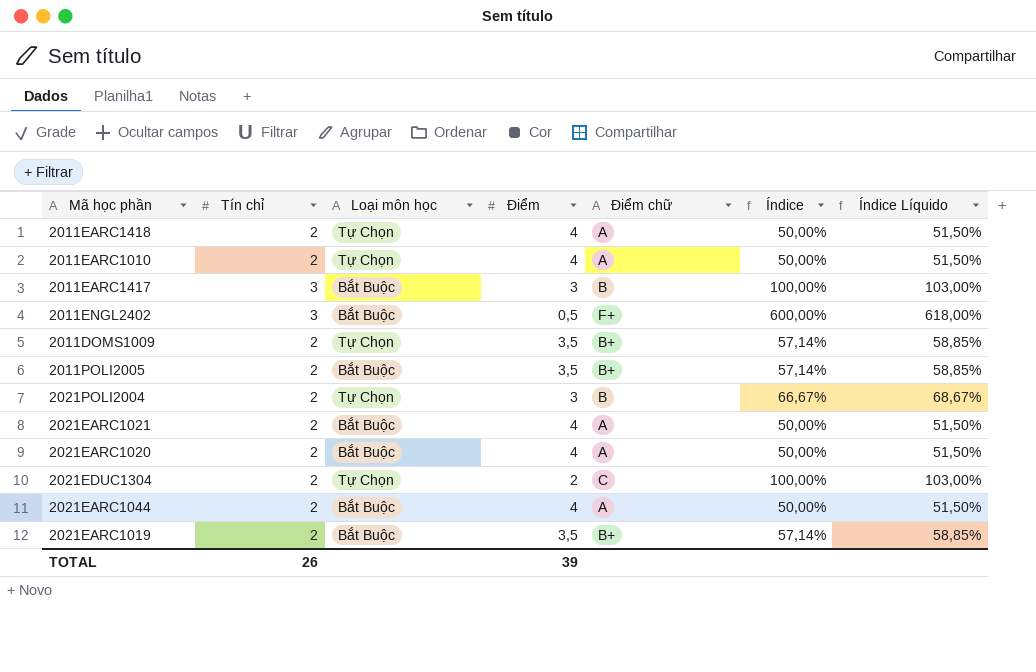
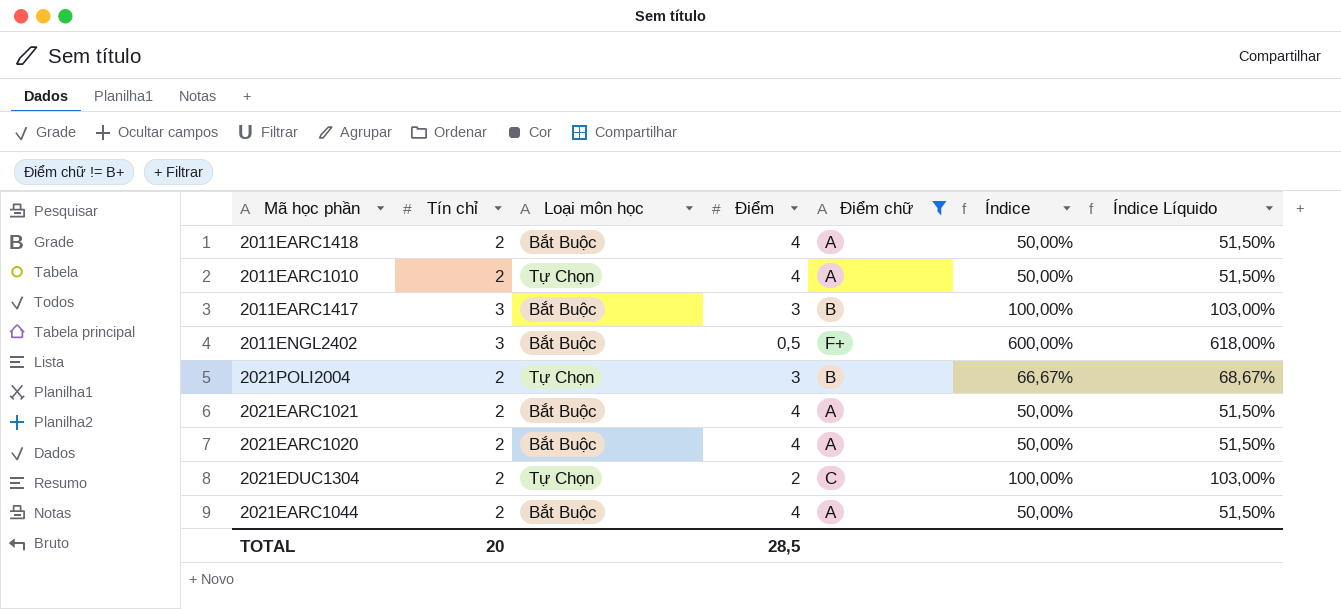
filter: none -> Điểm chữ != B+
2011EARC1418 | Loại môn học: Tự Chọn -> Bắt Buộc
TOTAL | Tín chỉ: 26 -> 20
TOTAL | Điểm: 39 -> 28,5

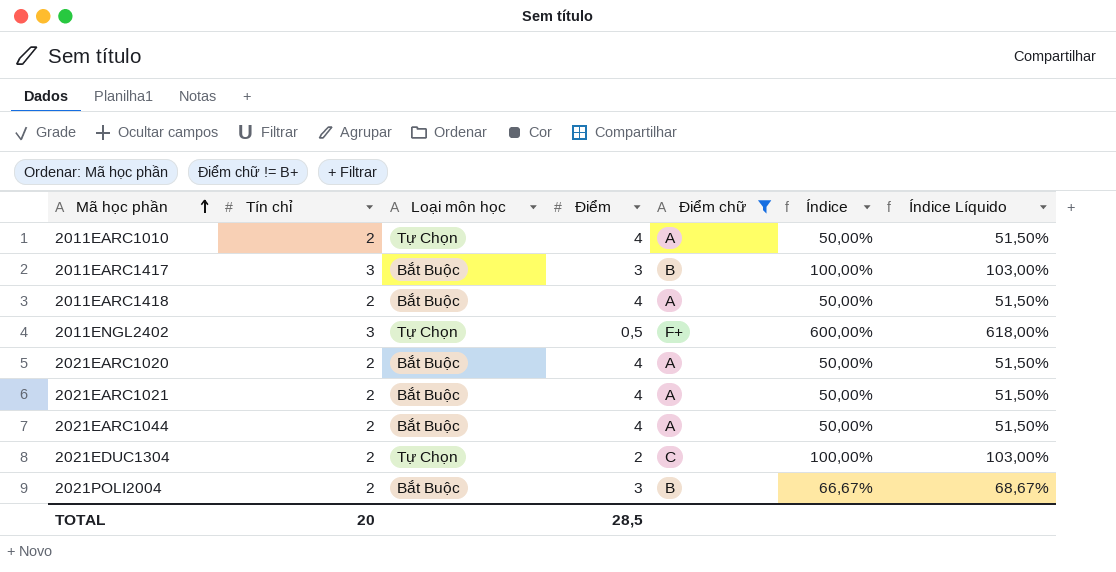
row order: none -> Mã học phần ascending
2011ENGL2402 | Loại môn học: Bắt Buộc -> Tự Chọn
2021POLI2004 | Loại môn học: Tự Chọn -> Bắt Buộc

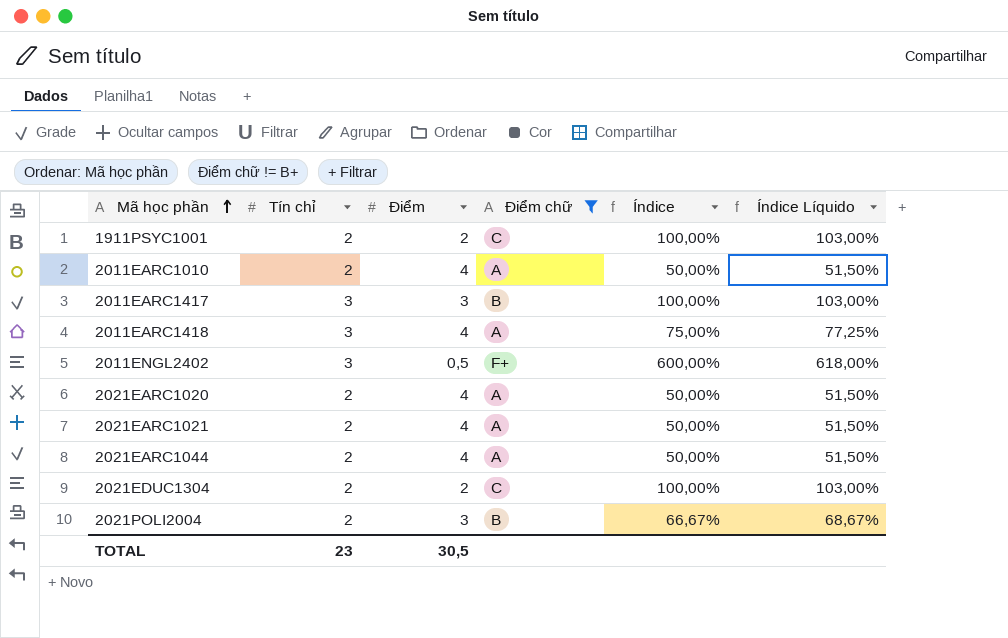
column Loại môn học | position: 3 -> none
row 1911PSYC1001: none -> 2 | 2 | C | 100,00% | 103,00%
2011EARC1418 | Tín chỉ: 2 -> 3
2011EARC1418 | Índice: 50,00% -> 75,00%
2011EARC1418 | Índice Líquido: 51,50% -> 77,25%
TOTAL | Tín chỉ: 20 -> 23
TOTAL | Điểm: 28,5 -> 30,5

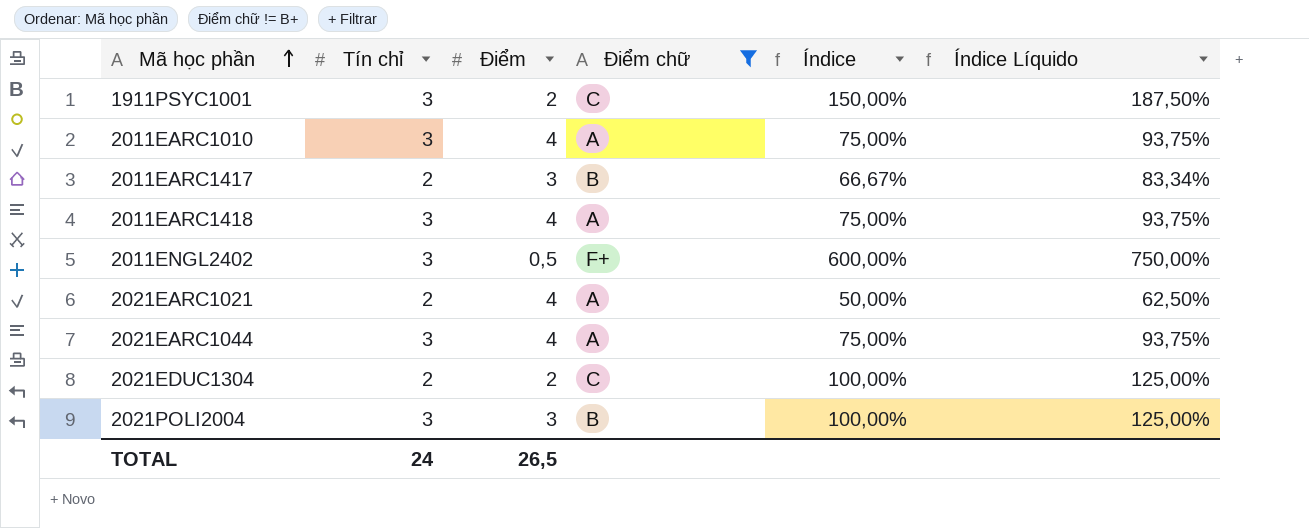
column Índice Líquido | formula: [Índice] * 1,03 -> [Índice] * 1,25
row 2021EARC1020: 2 | 4 | A | 50,00% | 51,50% -> none
1911PSYC1001 | Tín chỉ: 2 -> 3
1911PSYC1001 | Índice: 100,00% -> 150,00%
2011EARC1010 | Tín chỉ: 2 -> 3
2011EARC1010 | Índice: 50,00% -> 75,00%
2011EARC1417 | Tín chỉ: 3 -> 2
2011EARC1417 | Índice: 100,00% -> 66,67%
2021EARC1044 | Tín chỉ: 2 -> 3
2021EARC1044 | Índice: 50,00% -> 75,00%
2021POLI2004 | Tín chỉ: 2 -> 3
2021POLI2004 | Índice: 66,67% -> 100,00%
TOTAL | Tín chỉ: 23 -> 24
TOTAL | Điểm: 30,5 -> 26,5

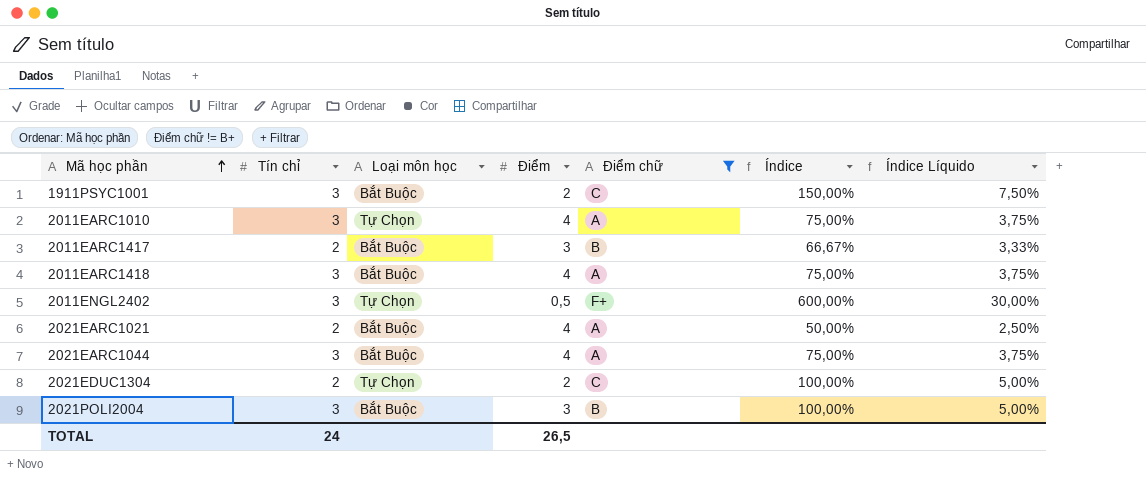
column Loại môn học | position: none -> 3
column Índice Líquido | formula: [Índice] * 1,25 -> [Índice] * 0,05

